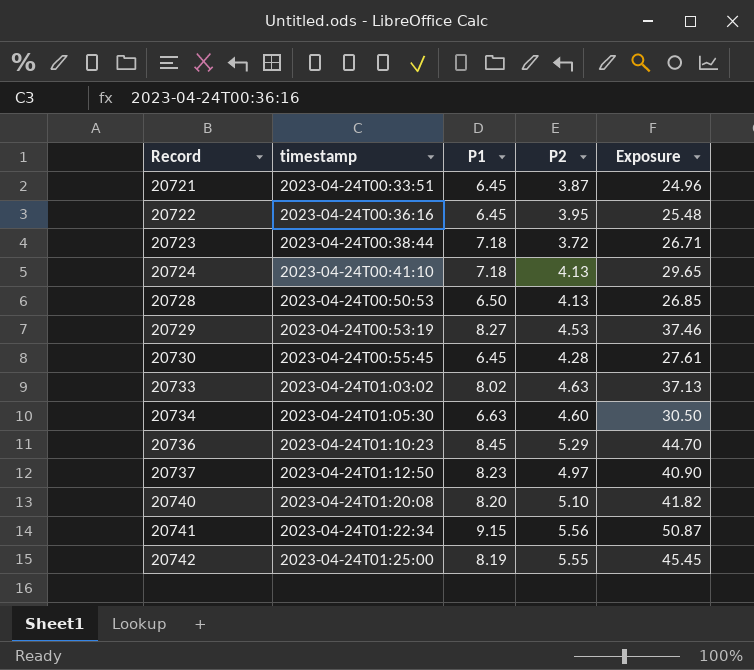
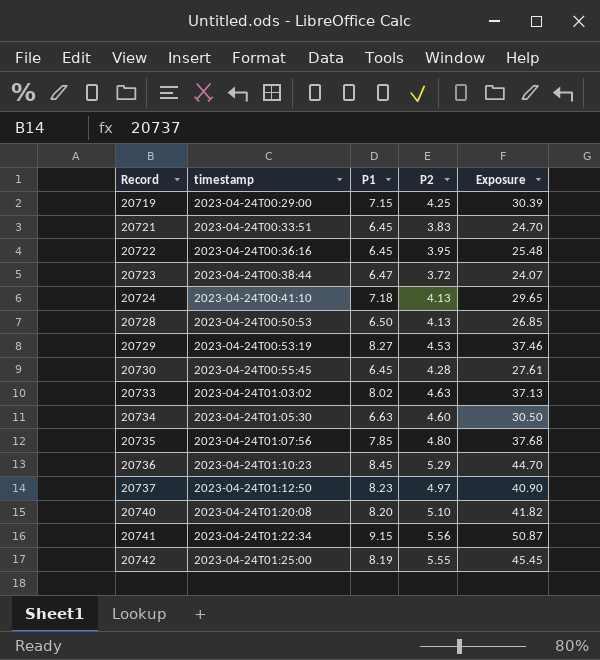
row 20719: none -> 2023-04-24T00:29:00 | 7.15 | 4.25 | 30.39
20721 | P2: 3.87 -> 3.83
20721 | Exposure: 24.96 -> 24.70
20723 | P1: 7.18 -> 6.47
20723 | Exposure: 26.71 -> 24.07
row 20735: none -> 2023-04-24T01:07:56 | 7.85 | 4.80 | 37.68

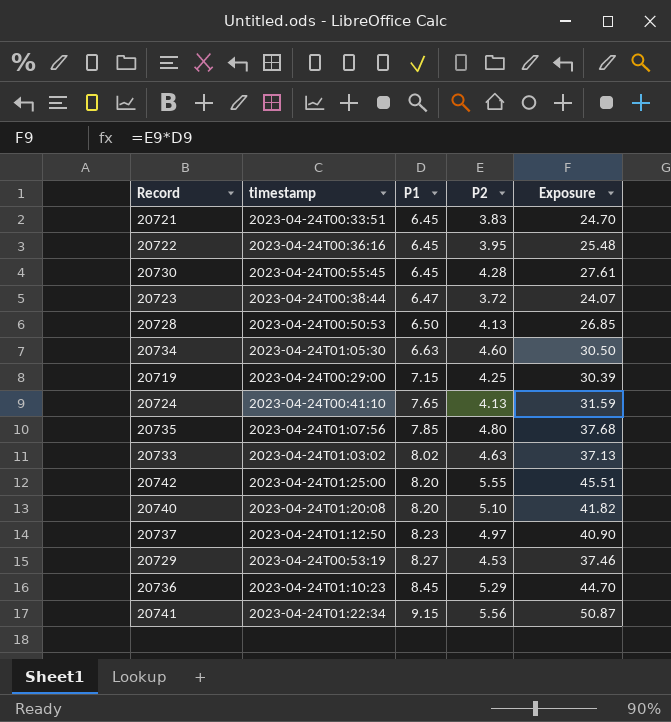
row order: Record ascending -> P1 ascending
20724 | P1: 7.18 -> 7.65
20724 | Exposure: 29.65 -> 31.59
20742 | P1: 8.19 -> 8.20
20742 | Exposure: 45.45 -> 45.51

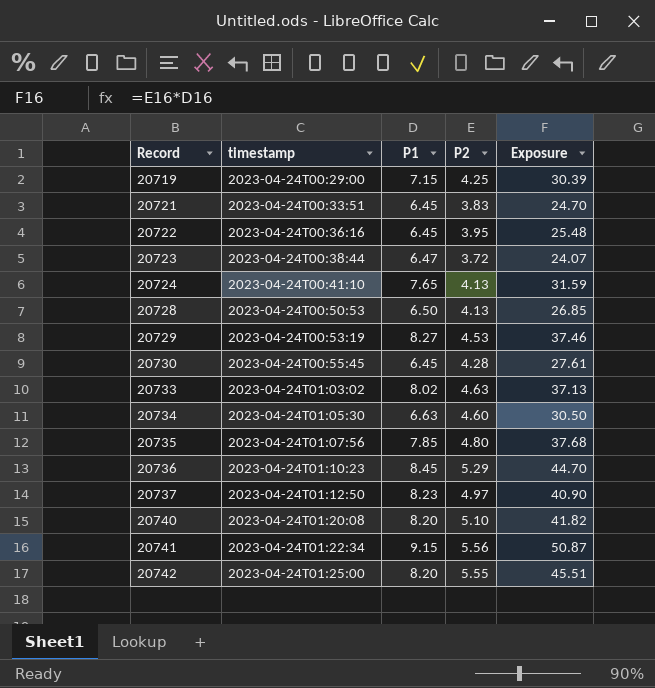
row order: P1 ascending -> Record ascending

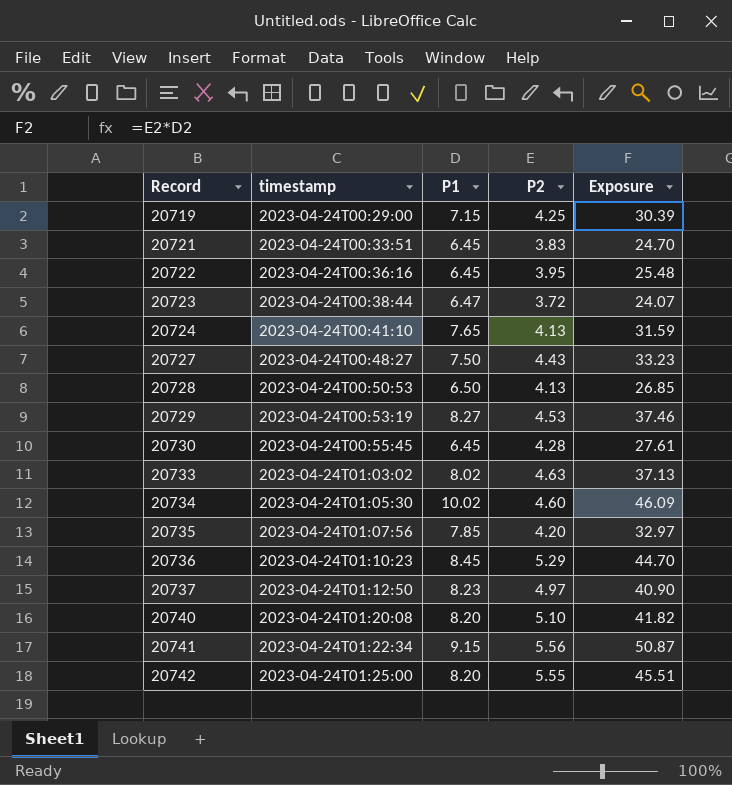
row 20727: none -> 2023-04-24T00:48:27 | 7.50 | 4.43 | 33.23
20734 | P1: 6.63 -> 10.02
20734 | Exposure: 30.50 -> 46.09
20735 | P2: 4.80 -> 4.20
20735 | Exposure: 37.68 -> 32.97

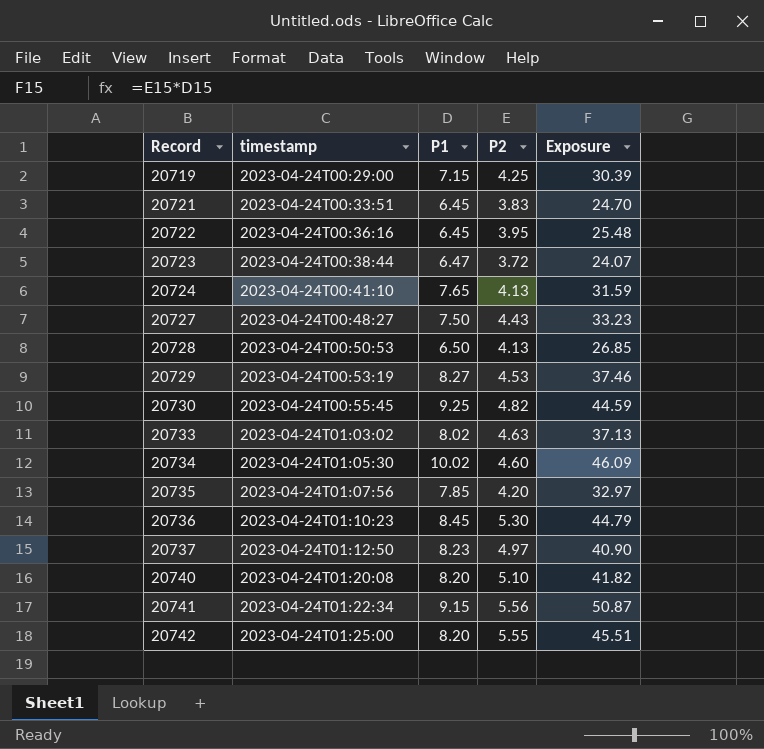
20730 | P1: 6.45 -> 9.25
20730 | P2: 4.28 -> 4.82
20730 | Exposure: 27.61 -> 44.59
20736 | P2: 5.29 -> 5.30
20736 | Exposure: 44.70 -> 44.79

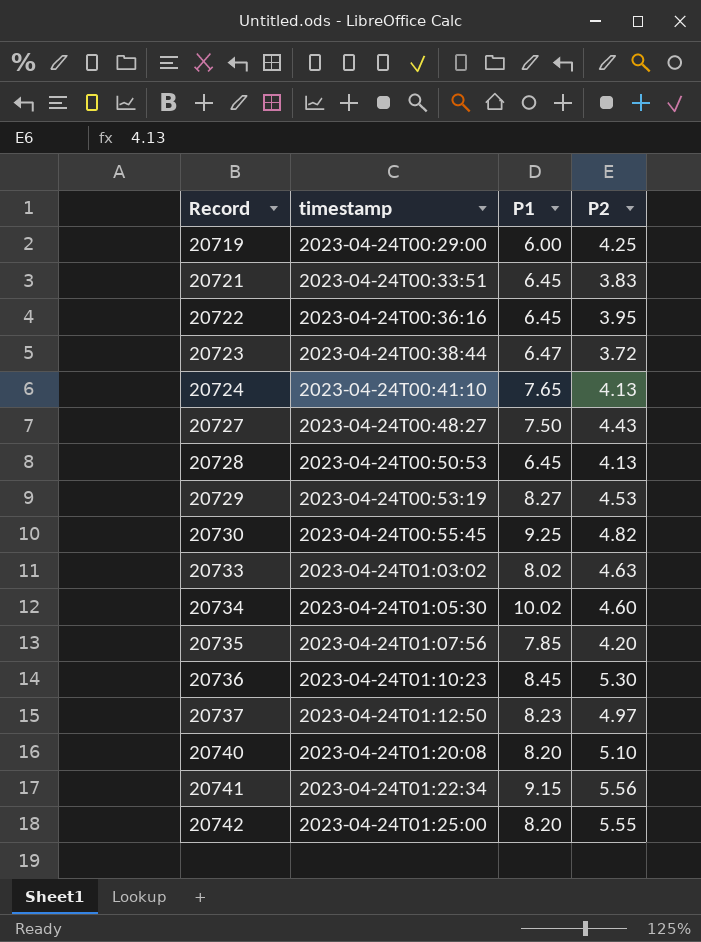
column Exposure | formula: [P1] * [P2] -> none
20719 | P1: 7.15 -> 6.00
20728 | P1: 6.50 -> 6.45

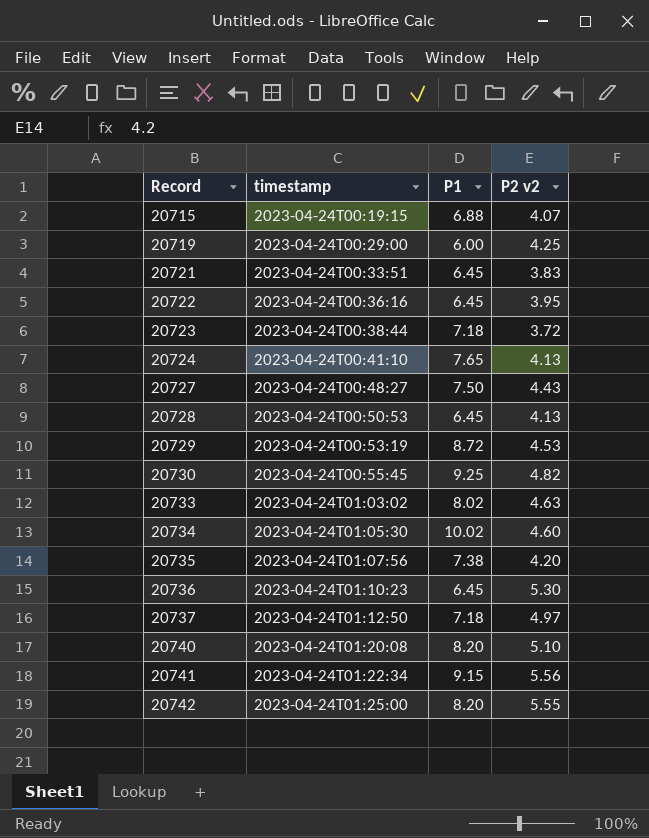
column name: P2 -> P2 v2
row 20715: none -> 2023-04-24T00:19:15 | 6.88 | 4.07
20723 | P1: 6.47 -> 7.18
20729 | P1: 8.27 -> 8.72
20735 | P1: 7.85 -> 7.38
20736 | P1: 8.45 -> 6.45
20737 | P1: 8.23 -> 7.18

